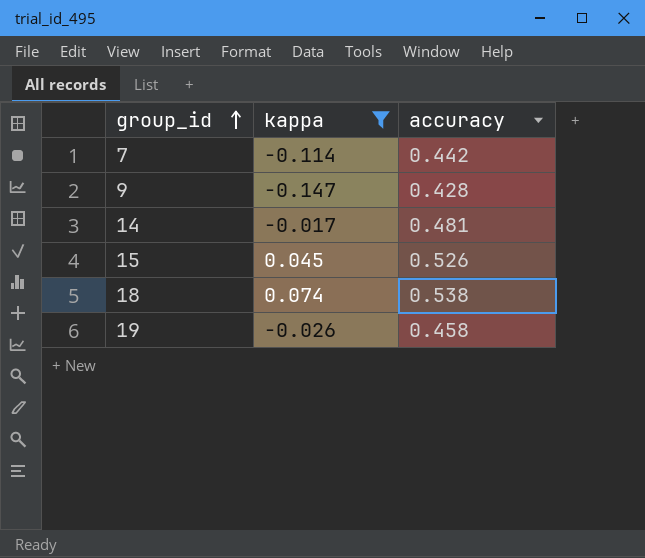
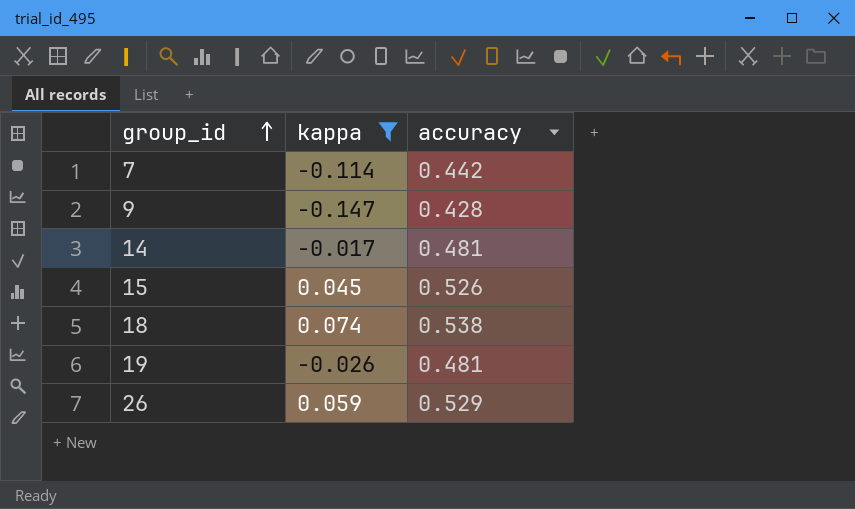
19 | accuracy: 0.458 -> 0.481
row 26: none -> 0.059 | 0.529

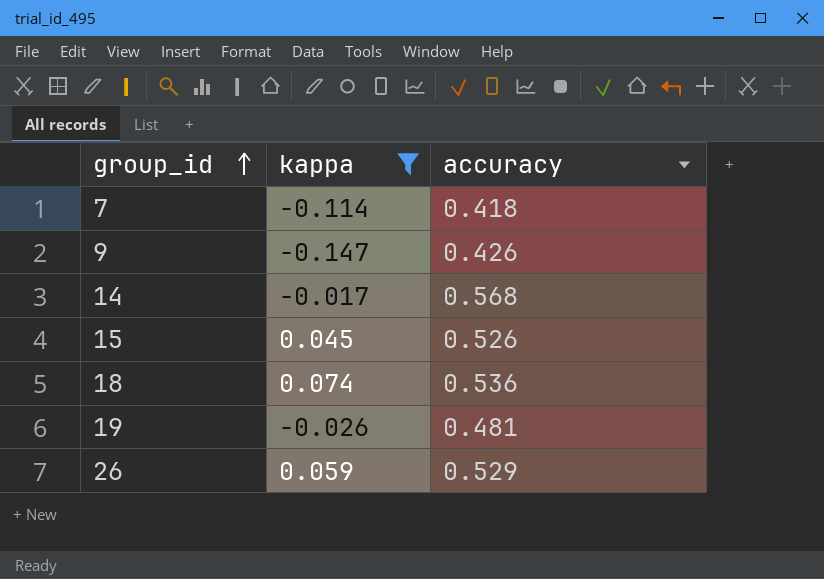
7 | accuracy: 0.442 -> 0.418
9 | accuracy: 0.428 -> 0.426
14 | accuracy: 0.481 -> 0.568
18 | accuracy: 0.538 -> 0.536

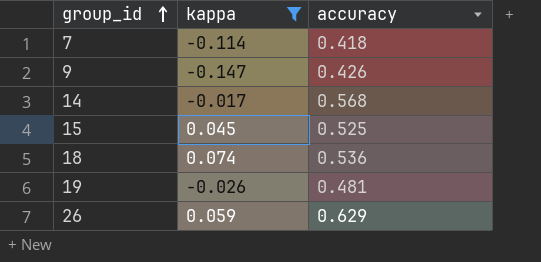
15 | accuracy: 0.526 -> 0.525
26 | accuracy: 0.529 -> 0.629

